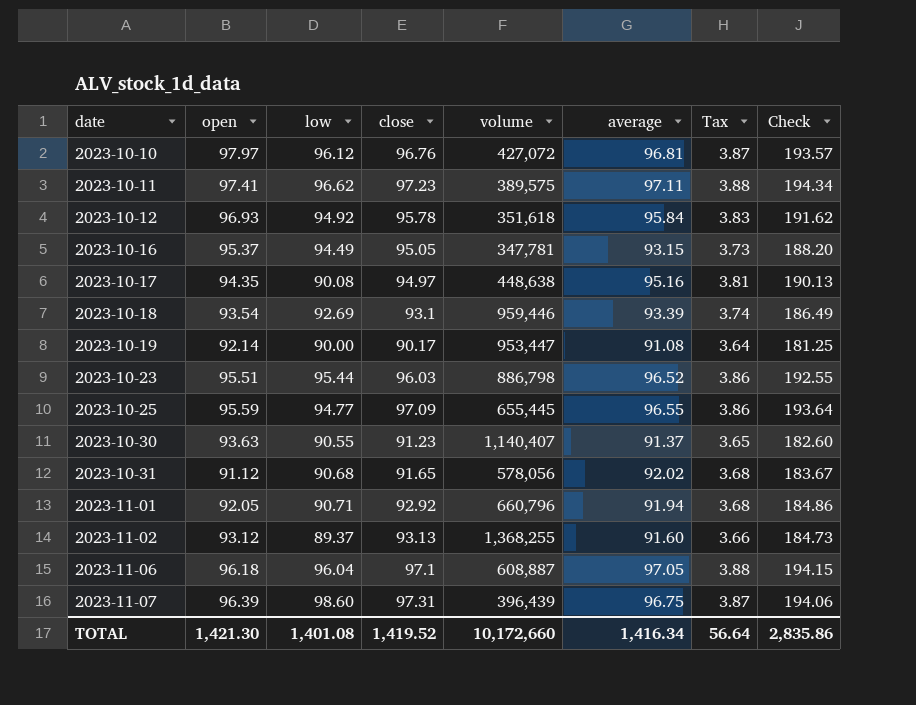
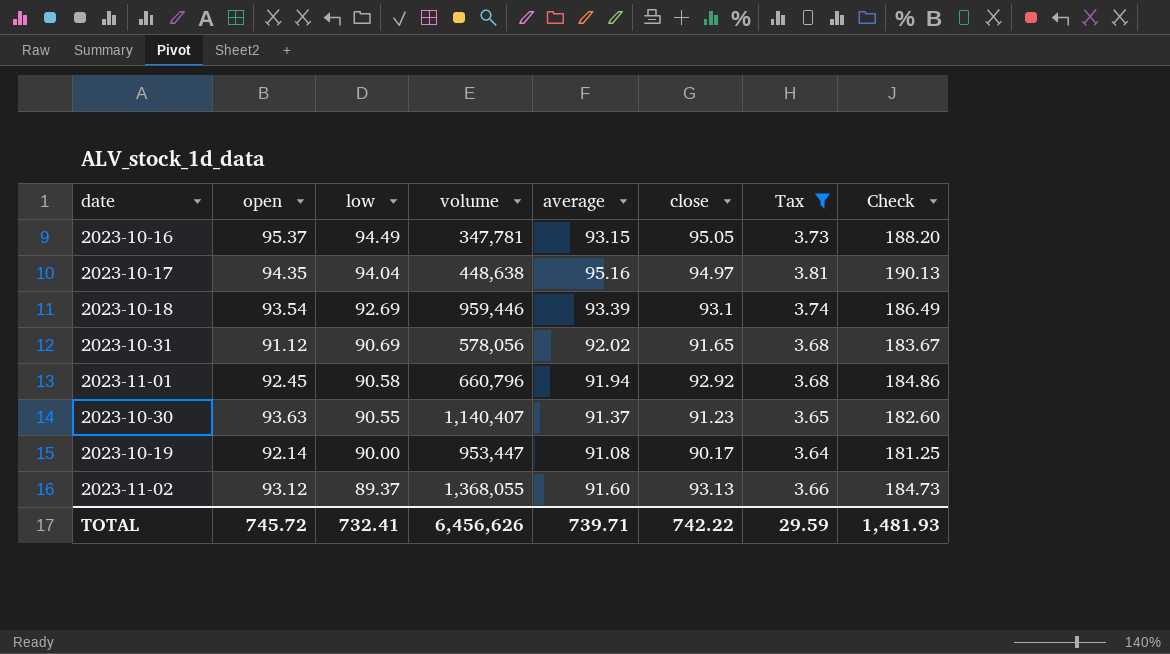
filter: none -> Tax <= 3.81
row order: date ascending -> low descending
column close | position: 4 -> 6
2023-10-17 | low: 90.08 -> 94.04
2023-10-31 | low: 90.68 -> 90.69
2023-11-01 | open: 92.05 -> 92.45
2023-11-01 | low: 90.71 -> 90.58
2023-11-02 | volume: 1,368,255 -> 1,368,055
TOTAL | open: 1,421.30 -> 745.72
TOTAL | low: 1,401.08 -> 732.41
TOTAL | volume: 10,172,660 -> 6,456,626
TOTAL | average: 1,416.34 -> 739.71
TOTAL | close: 1,419.52 -> 742.22
TOTAL | Tax: 56.64 -> 29.59
TOTAL | Check: 2,835.86 -> 1,481.93

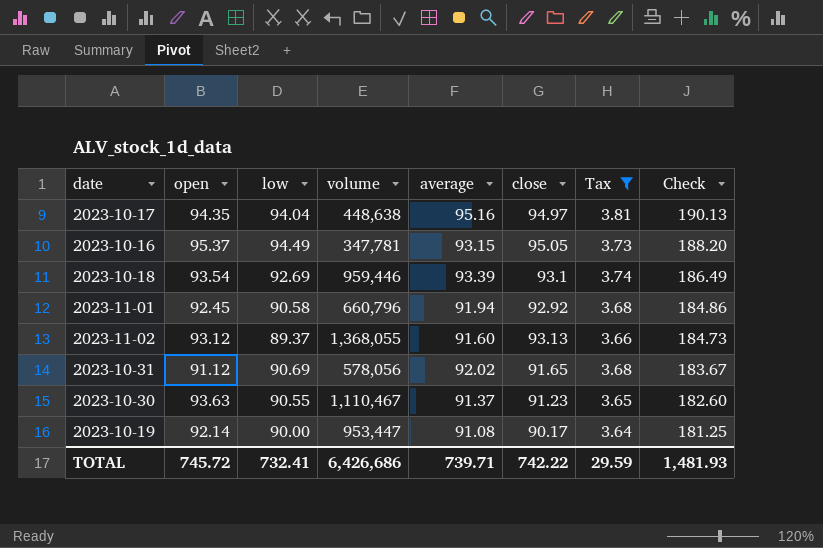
row order: low descending -> Check descending
2023-10-30 | volume: 1,140,407 -> 1,110,467
TOTAL | volume: 6,456,626 -> 6,426,686

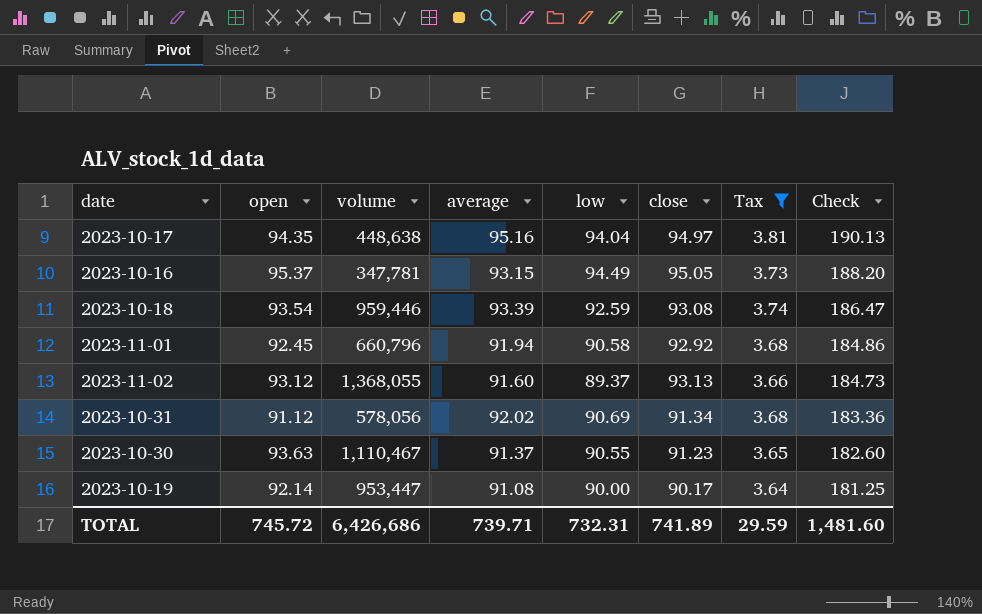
column low | position: 3 -> 5
2023-10-18 | low: 92.69 -> 92.59
2023-10-18 | close: 93.1 -> 93.08
2023-10-18 | Check: 186.49 -> 186.47
2023-10-31 | close: 91.65 -> 91.34
2023-10-31 | Check: 183.67 -> 183.36
TOTAL | low: 732.41 -> 732.31
TOTAL | close: 742.22 -> 741.89
TOTAL | Check: 1,481.93 -> 1,481.60

